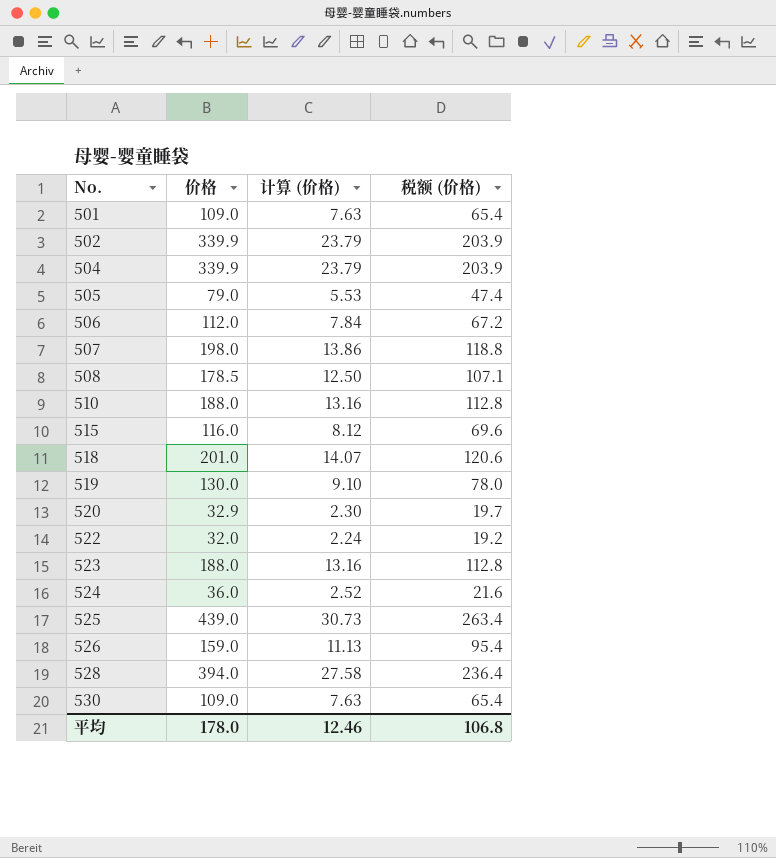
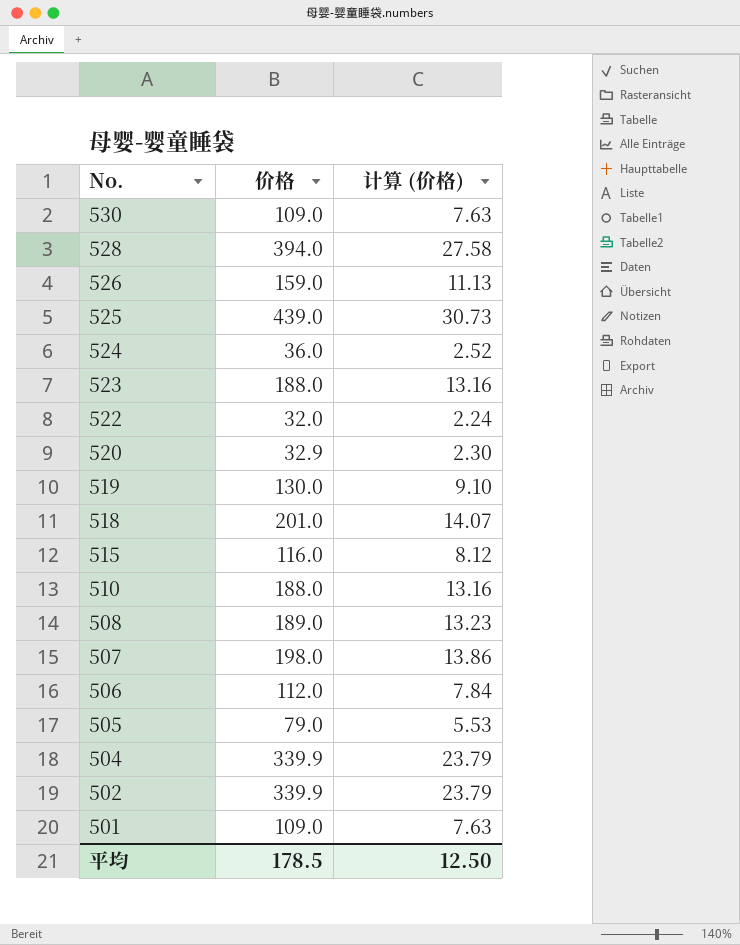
row order: No. ascending -> No. descending
column 税额 (价格) | formula: [价格] * 0.6 -> none
508 | 价格: 178.5 -> 189.0
508 | 计算 (价格): 12.50 -> 13.23
平均 | 价格: 178.0 -> 178.5
平均 | 计算 (价格): 12.46 -> 12.50

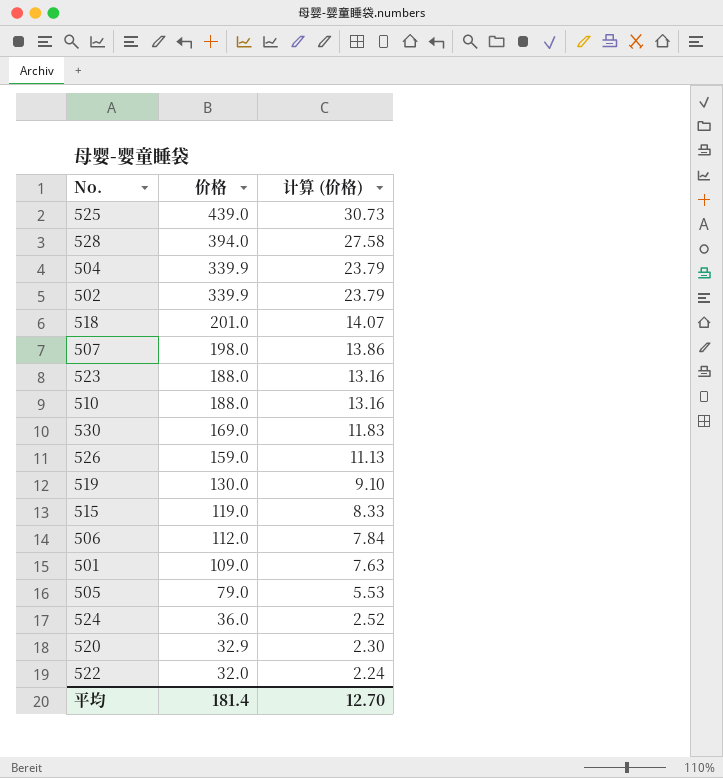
row order: No. descending -> 价格 descending
row 508: 189.0 | 13.23 -> none
530 | 价格: 109.0 -> 169.0
530 | 计算 (价格): 7.63 -> 11.83
515 | 价格: 116.0 -> 119.0
515 | 计算 (价格): 8.12 -> 8.33
平均 | 价格: 178.5 -> 181.4
平均 | 计算 (价格): 12.50 -> 12.70

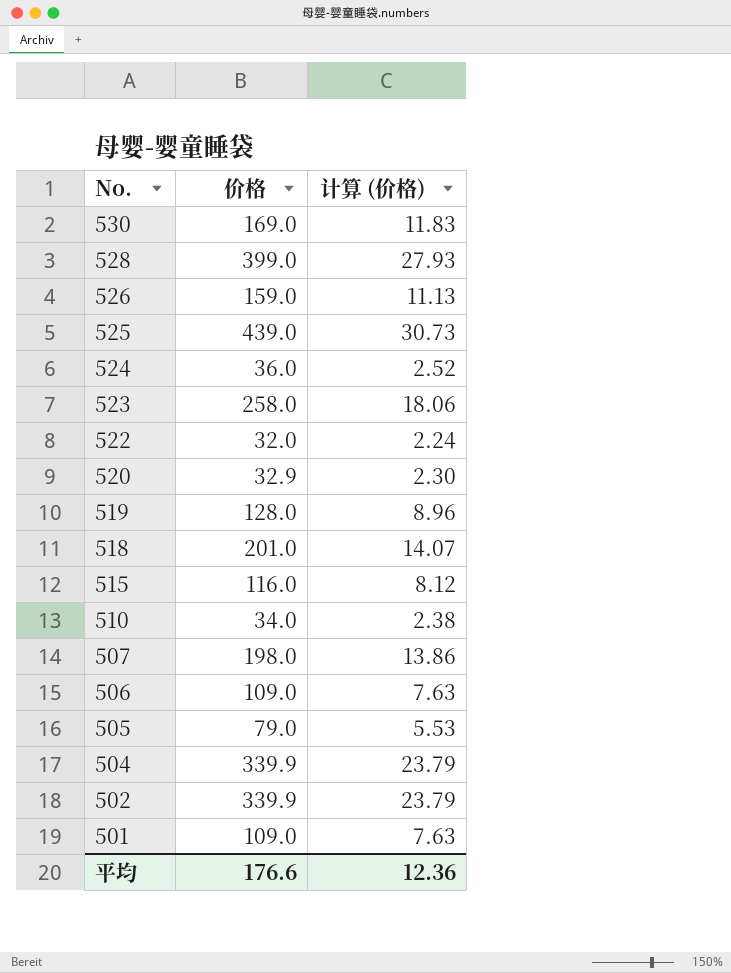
row order: 价格 descending -> No. descending
528 | 价格: 394.0 -> 399.0
528 | 计算 (价格): 27.58 -> 27.93
523 | 价格: 188.0 -> 258.0
523 | 计算 (价格): 13.16 -> 18.06
519 | 价格: 130.0 -> 128.0
519 | 计算 (价格): 9.10 -> 8.96
515 | 价格: 119.0 -> 116.0
515 | 计算 (价格): 8.33 -> 8.12
510 | 价格: 188.0 -> 34.0
510 | 计算 (价格): 13.16 -> 2.38
506 | 价格: 112.0 -> 109.0
506 | 计算 (价格): 7.84 -> 7.63
平均 | 价格: 181.4 -> 176.6
平均 | 计算 (价格): 12.70 -> 12.36

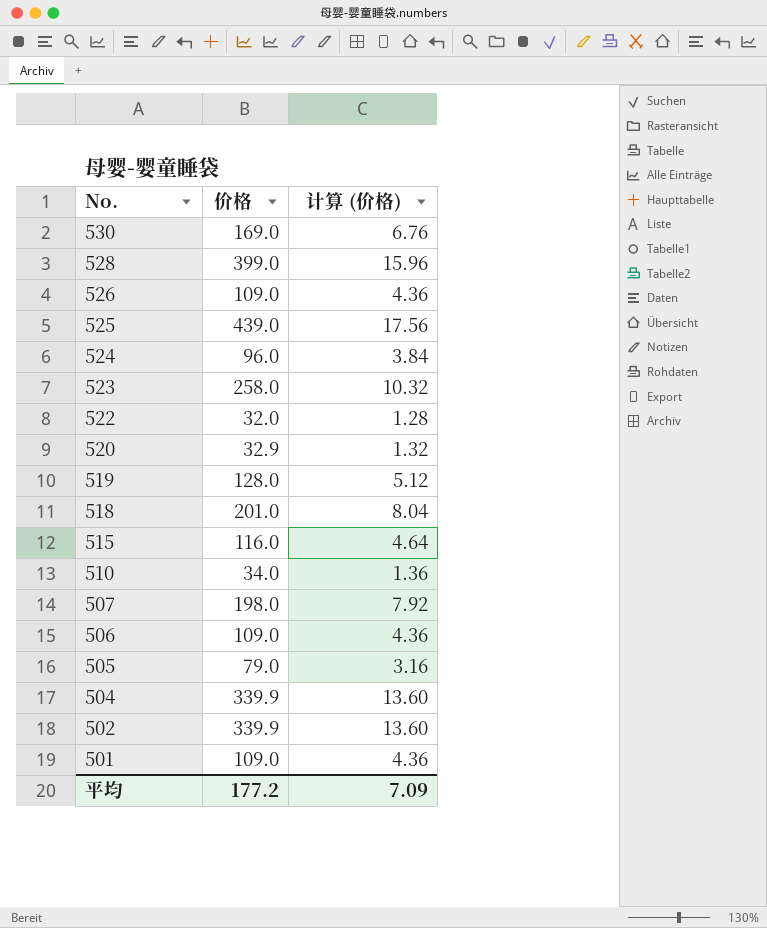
column 计算 (价格) | formula: [价格] * 0.07 -> [价格] * 0.04
526 | 价格: 159.0 -> 109.0
524 | 价格: 36.0 -> 96.0
平均 | 价格: 176.6 -> 177.2
平均 | 计算 (价格): 12.36 -> 7.09

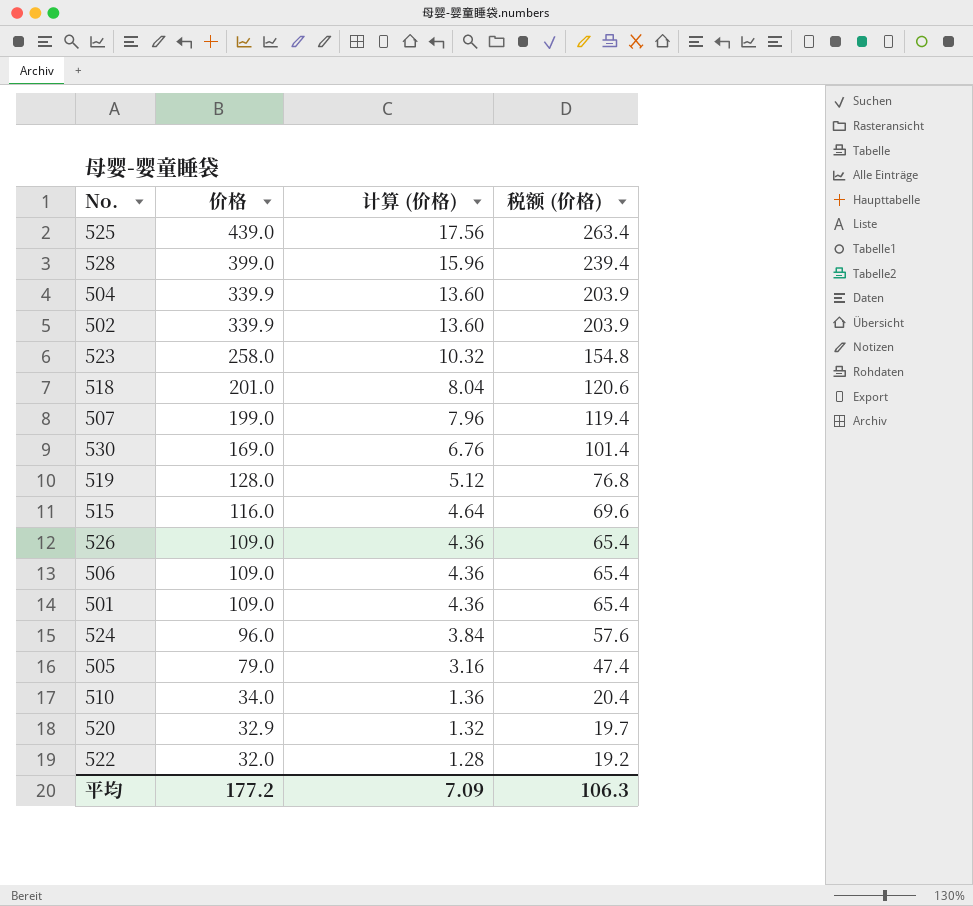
row order: No. descending -> 价格 descending
column 税额 (价格) | formula: none -> [价格] * 0.6
507 | 价格: 198.0 -> 199.0
507 | 计算 (价格): 7.92 -> 7.96

